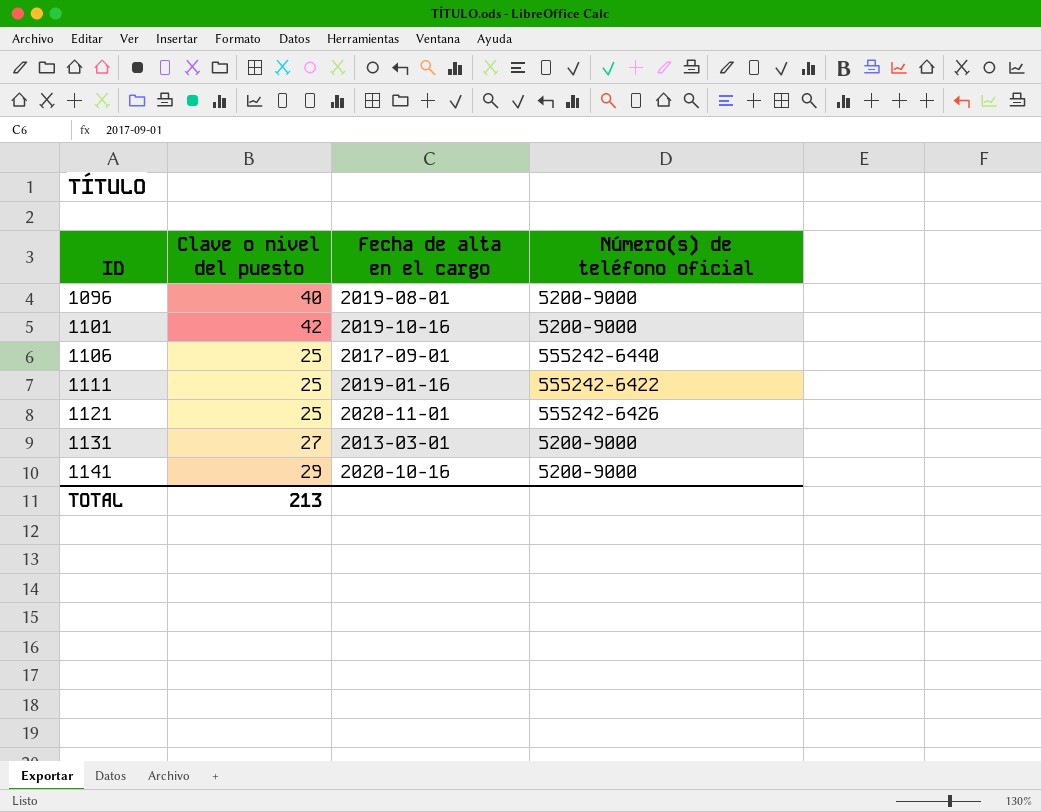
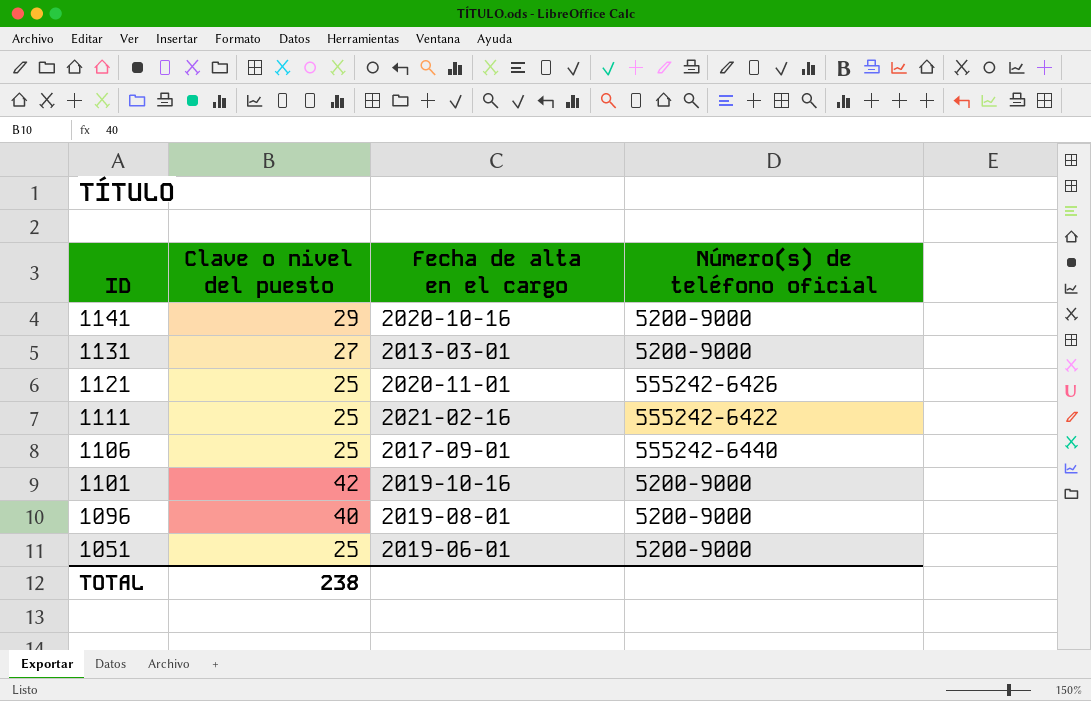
row order: ID ascending -> ID descending
1111 | Fecha de alta en el cargo: 2019-01-16 -> 2021-02-16
row 1051: none -> 25 | 2019-06-01 | 5200-9000
TOTAL | Clave o nivel del puesto: 213 -> 238

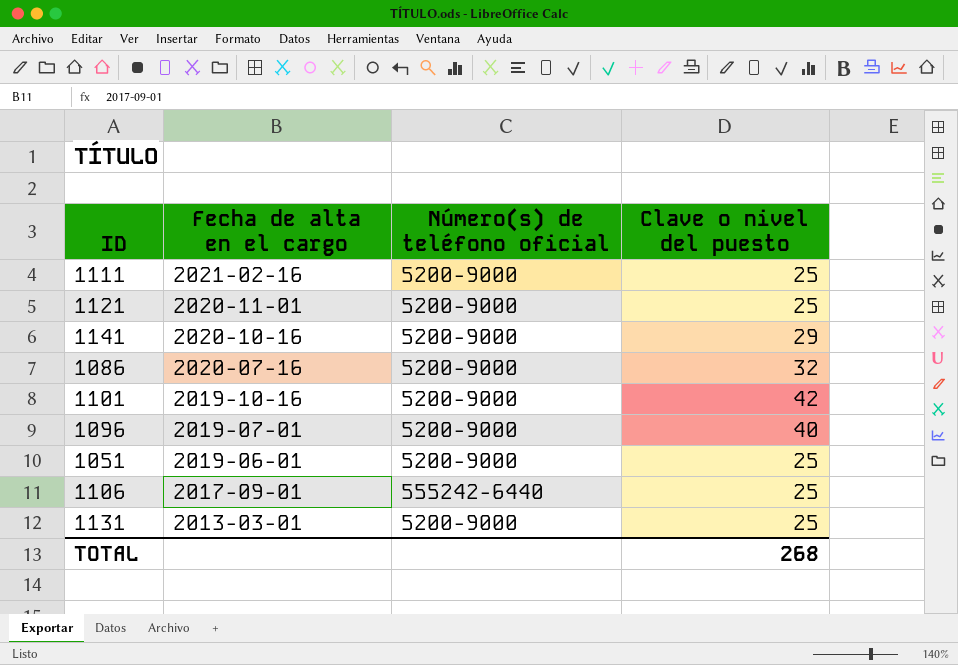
row order: ID descending -> Fecha de alta en el cargo descending
column Clave o nivel del puesto | position: 2 -> 4
1111 | Número(s) de teléfono oficial: 555242-6422 -> 5200-9000
1121 | Número(s) de teléfono oficial: 555242-6426 -> 5200-9000
row 1086: none -> 2020-07-16 | 5200-9000 | 32
1096 | Fecha de alta en el cargo: 2019-08-01 -> 2019-07-01
1131 | Clave o nivel del puesto: 27 -> 25
TOTAL | Clave o nivel del puesto: 238 -> 268

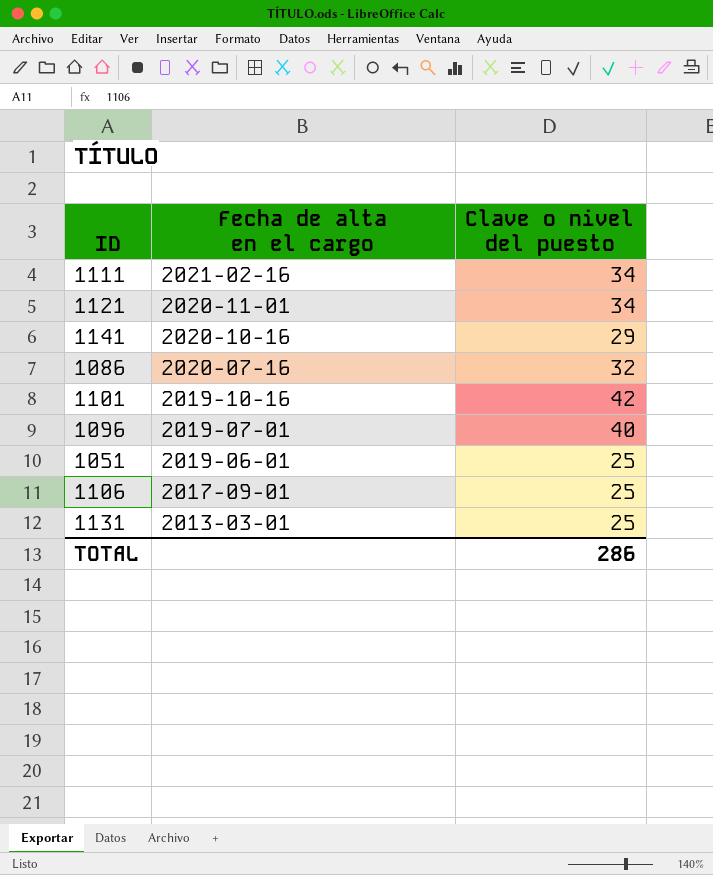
column Número(s) de teléfono oficial | position: 3 -> none
1111 | Clave o nivel del puesto: 25 -> 34
1121 | Clave o nivel del puesto: 25 -> 34
TOTAL | Clave o nivel del puesto: 268 -> 286

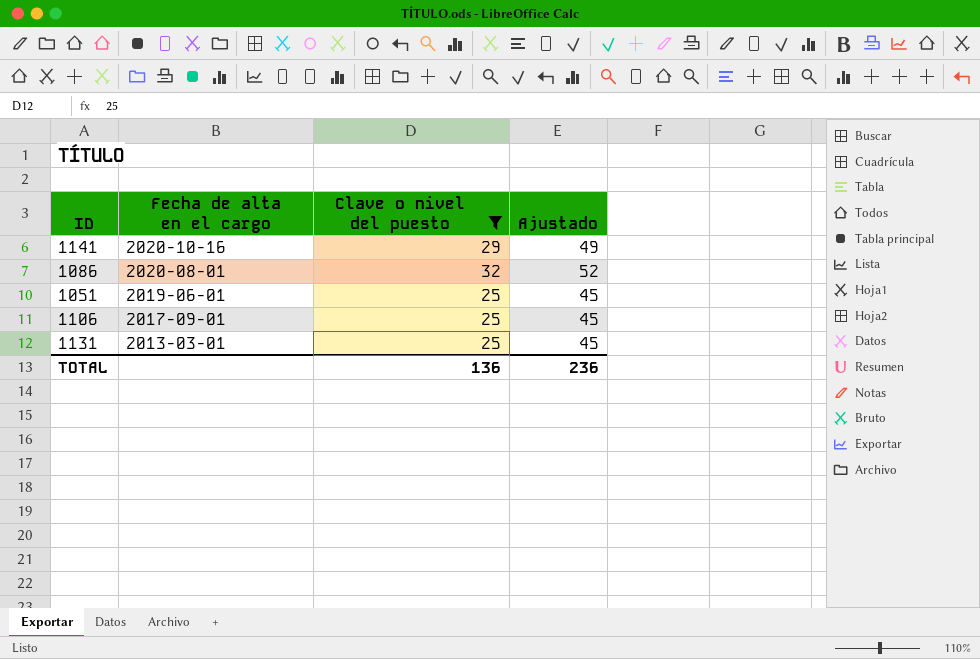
filter: none -> Clave o nivel del puesto <= 32
column Ajustado | formula: none -> [Clave o nivel del puesto] + 20
1086 | Fecha de alta en el cargo: 2020-07-16 -> 2020-08-01
TOTAL | Clave o nivel del puesto: 286 -> 136

